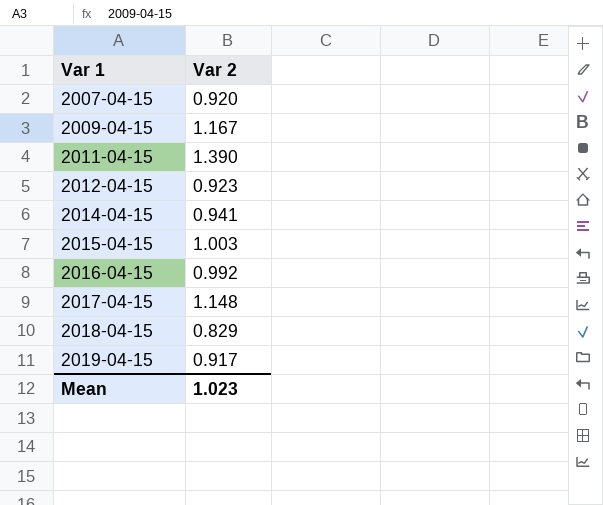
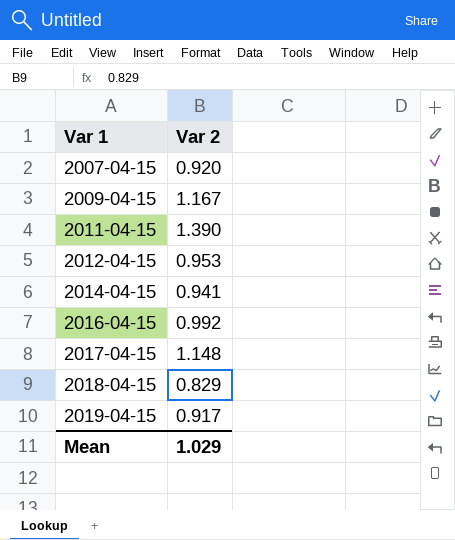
row 2015-04-15: 1.003 -> none
2012-04-15 | Var 2: 0.923 -> 0.953
Mean | Var 2: 1.023 -> 1.029

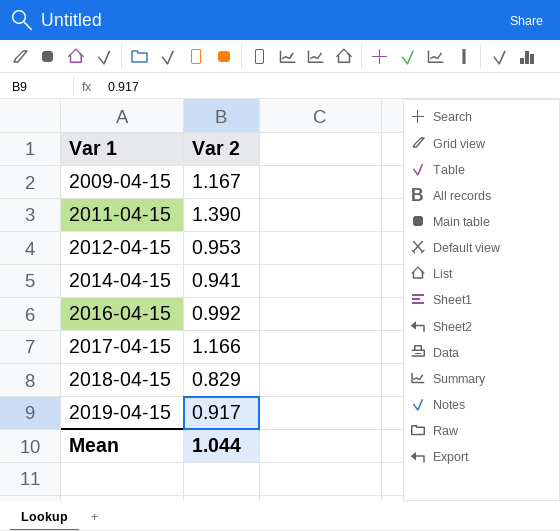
row 2007-04-15: 0.920 -> none
2017-04-15 | Var 2: 1.148 -> 1.166
Mean | Var 2: 1.029 -> 1.044

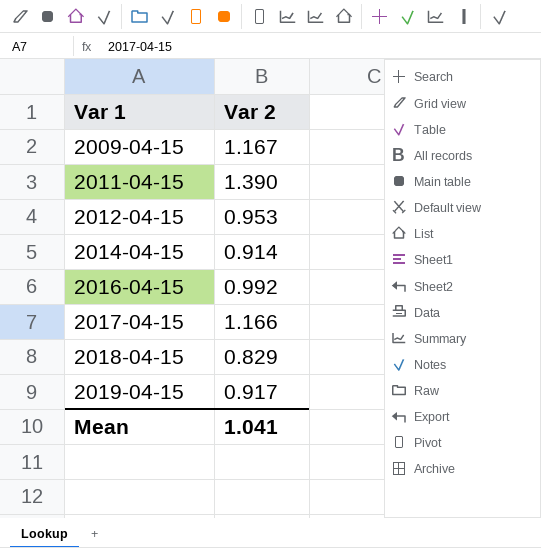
2014-04-15 | Var 2: 0.941 -> 0.914
Mean | Var 2: 1.044 -> 1.041

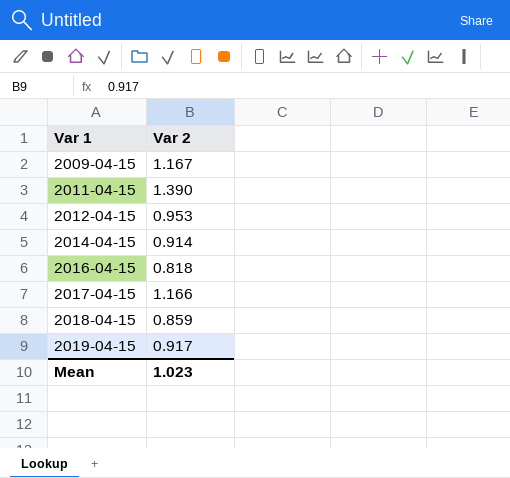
2016-04-15 | Var 2: 0.992 -> 0.818
2018-04-15 | Var 2: 0.829 -> 0.859
Mean | Var 2: 1.041 -> 1.023

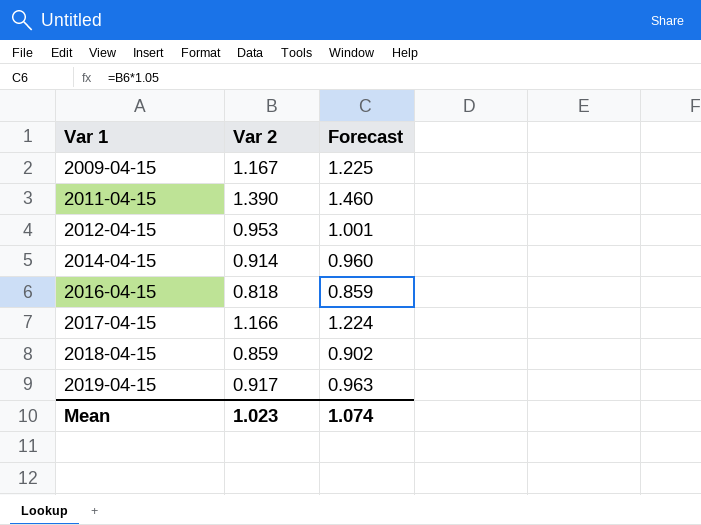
column Forecast | formula: none -> [Var 2] * 1.05

